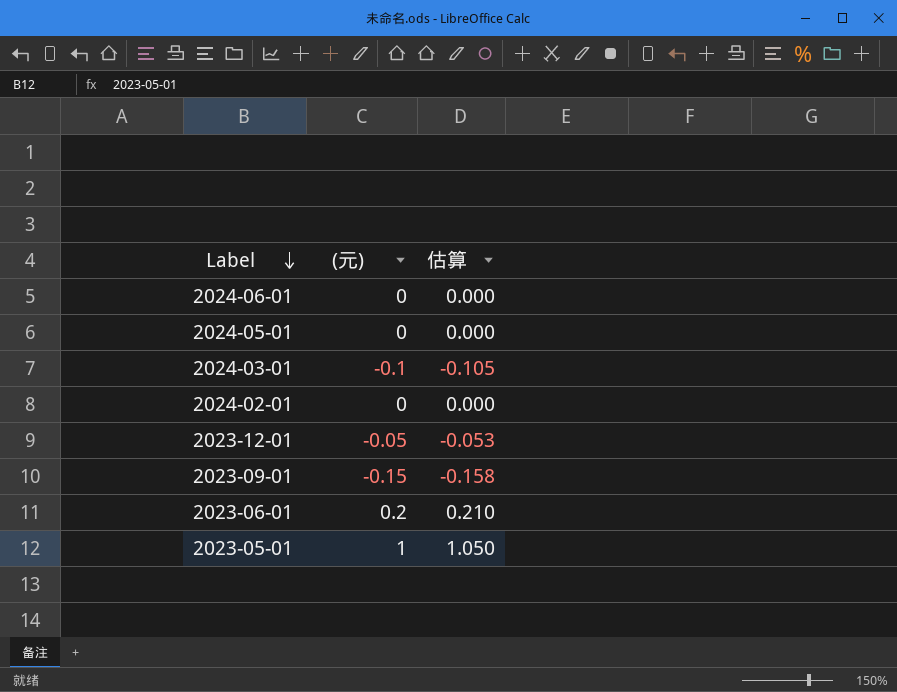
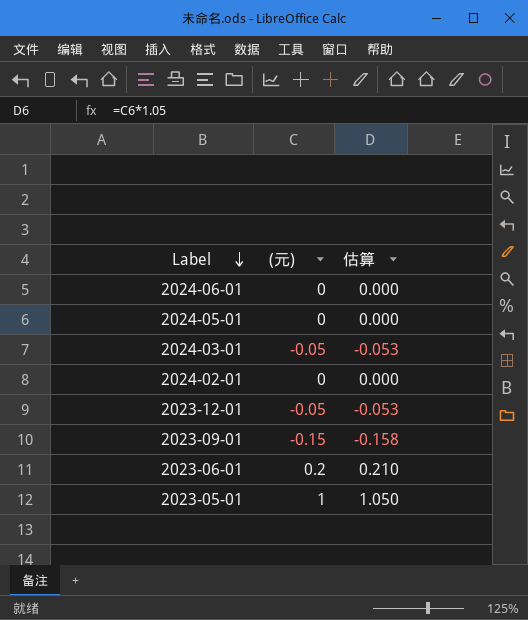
2024-03-01 | (元): -0.1 -> -0.05
2024-03-01 | 估算: -0.105 -> -0.053

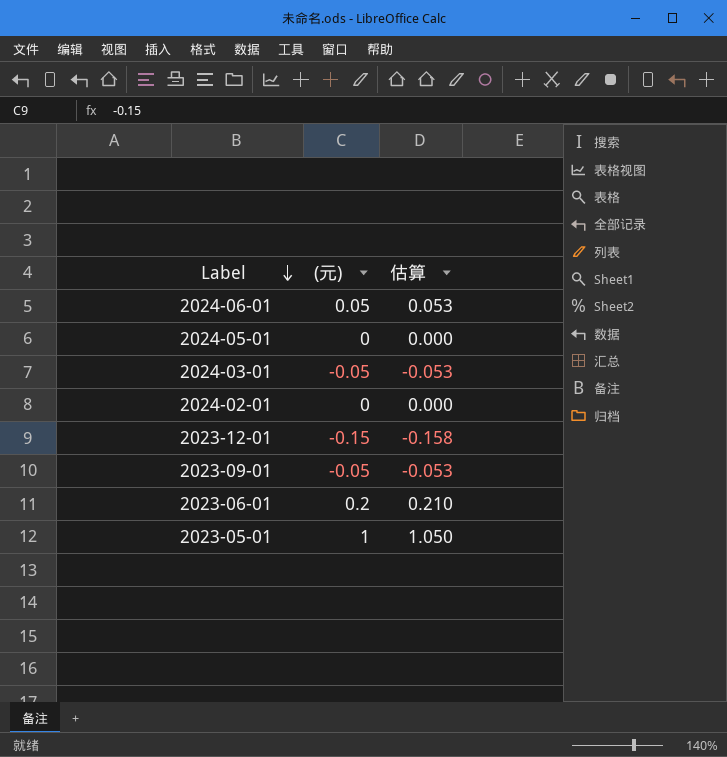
2024-06-01 | (元): 0 -> 0.05
2024-06-01 | 估算: 0.000 -> 0.053
2023-12-01 | (元): -0.05 -> -0.15
2023-12-01 | 估算: -0.053 -> -0.158
2023-09-01 | (元): -0.15 -> -0.05
2023-09-01 | 估算: -0.158 -> -0.053

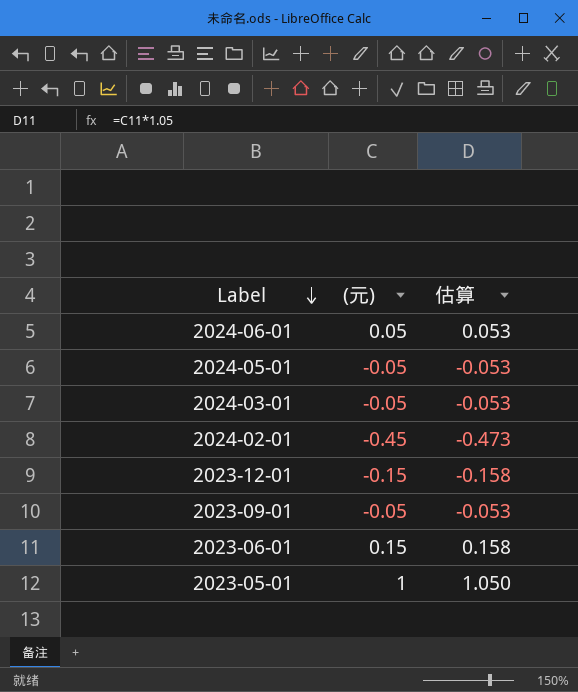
2024-05-01 | (元): 0 -> -0.05
2024-05-01 | 估算: 0.000 -> -0.053
2024-02-01 | (元): 0 -> -0.45
2024-02-01 | 估算: 0.000 -> -0.473
2023-06-01 | (元): 0.2 -> 0.15
2023-06-01 | 估算: 0.210 -> 0.158

